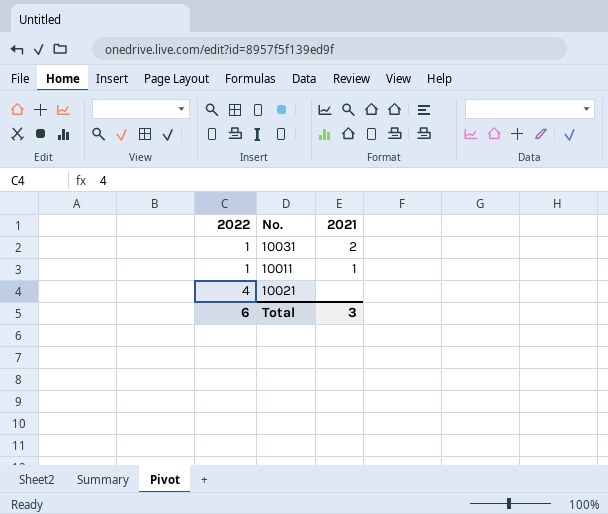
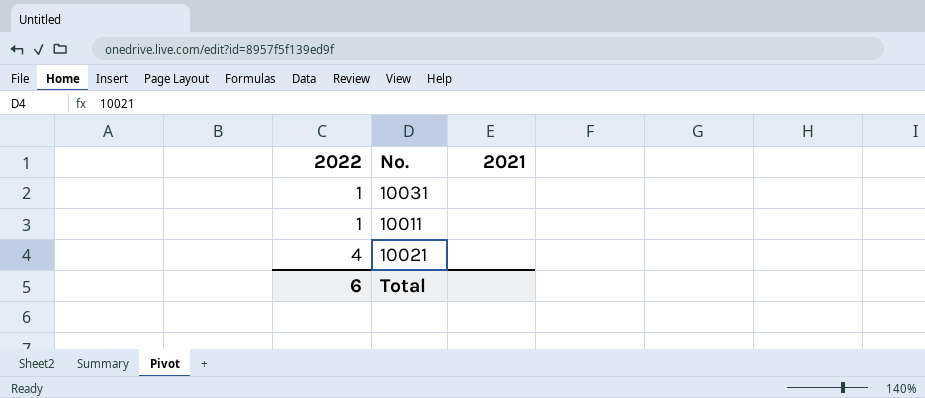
10031 | 2021: 2 -> none
10011 | 2021: 1 -> none
Total | 2021: 3 -> none

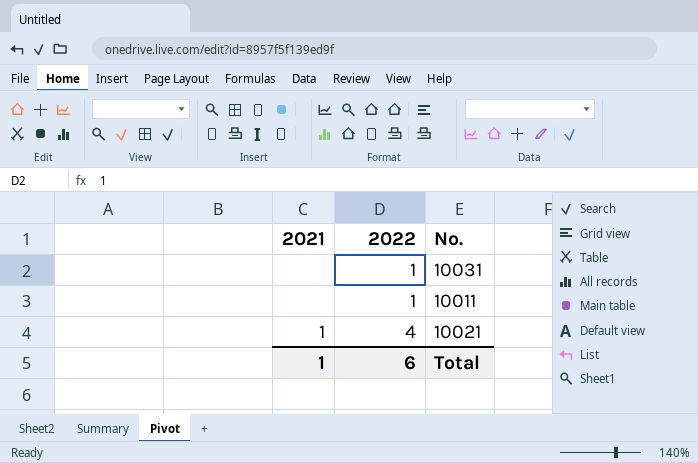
column 2021 | position: 3 -> 1
10021 | 2021: none -> 1
Total | 2021: none -> 1

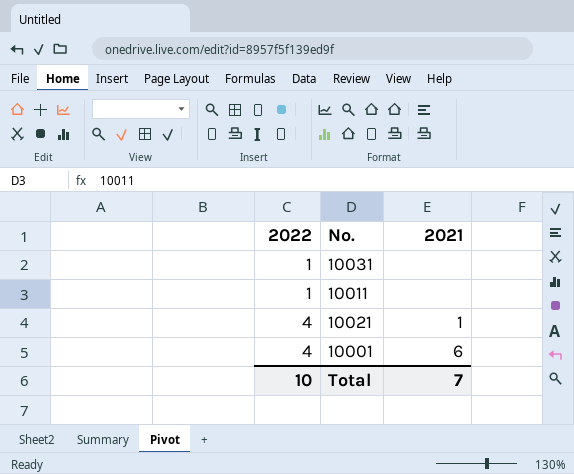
column 2021 | position: 1 -> 3
row 10001: none -> 4 | 6
Total | 2022: 6 -> 10
Total | 2021: 1 -> 7

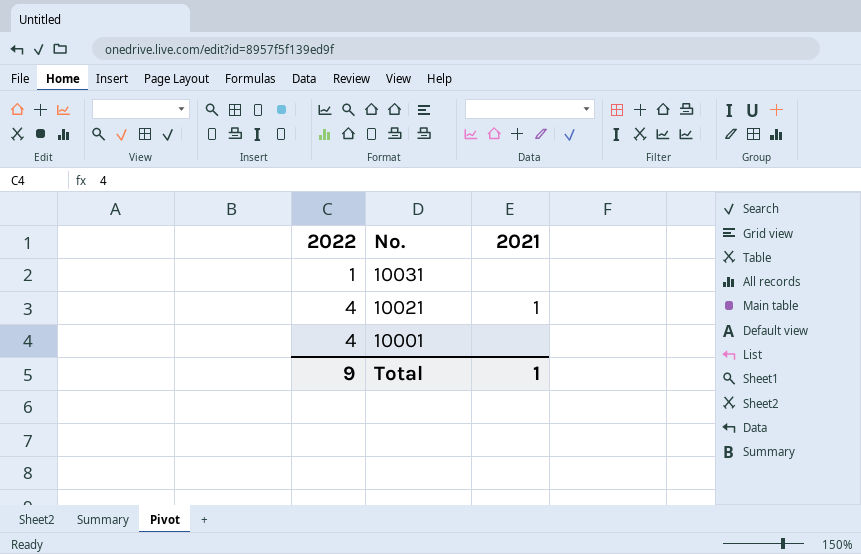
row 10011: 1 | none -> none
10001 | 2021: 6 -> none
Total | 2022: 10 -> 9
Total | 2021: 7 -> 1

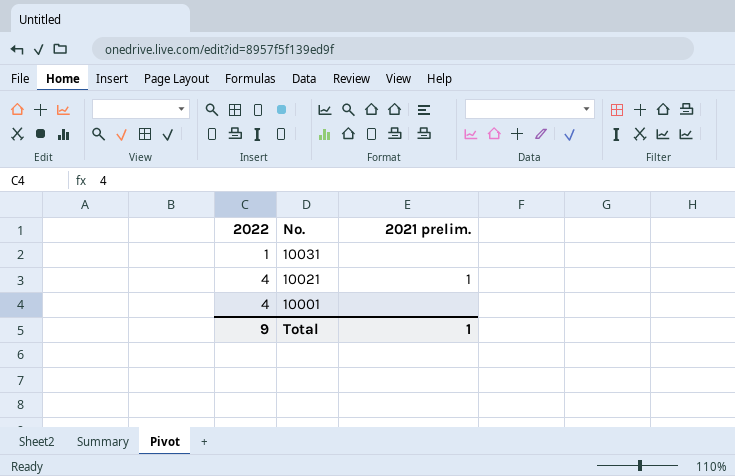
column name: 2021 -> 2021 prelim.

